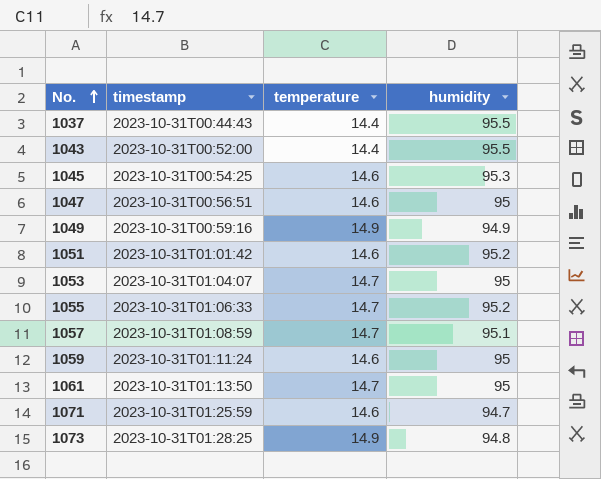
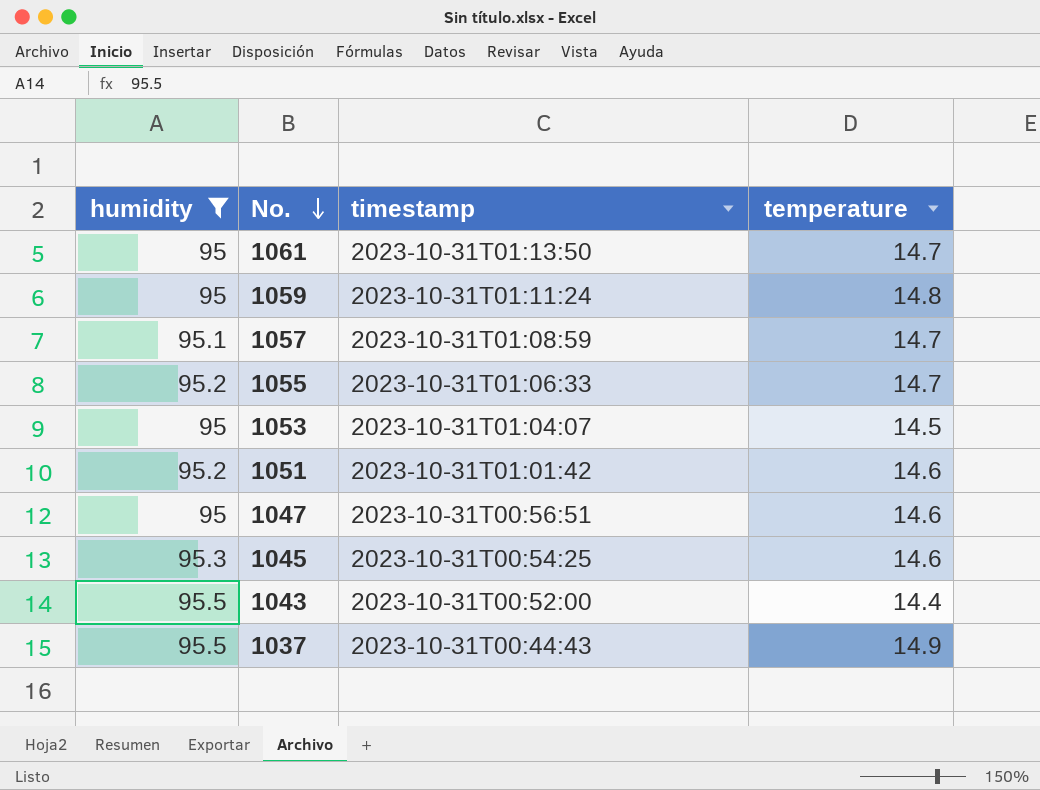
filter: none -> humidity >= 95
row order: No. ascending -> No. descending
column humidity | position: 4 -> 1
1059 | temperature: 14.6 -> 14.8
1053 | temperature: 14.7 -> 14.5
1037 | temperature: 14.4 -> 14.9

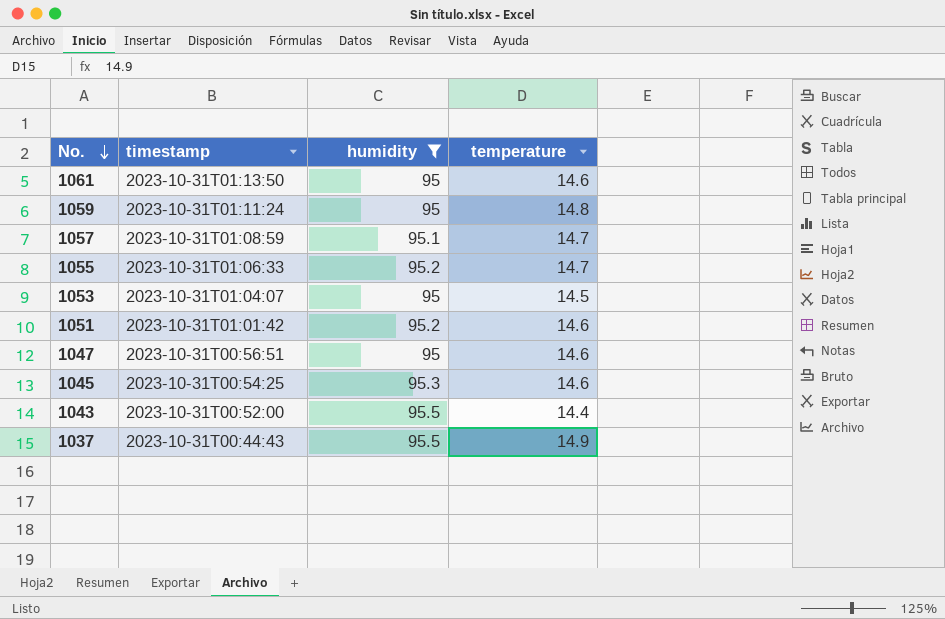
column humidity | position: 1 -> 3
1061 | temperature: 14.7 -> 14.6

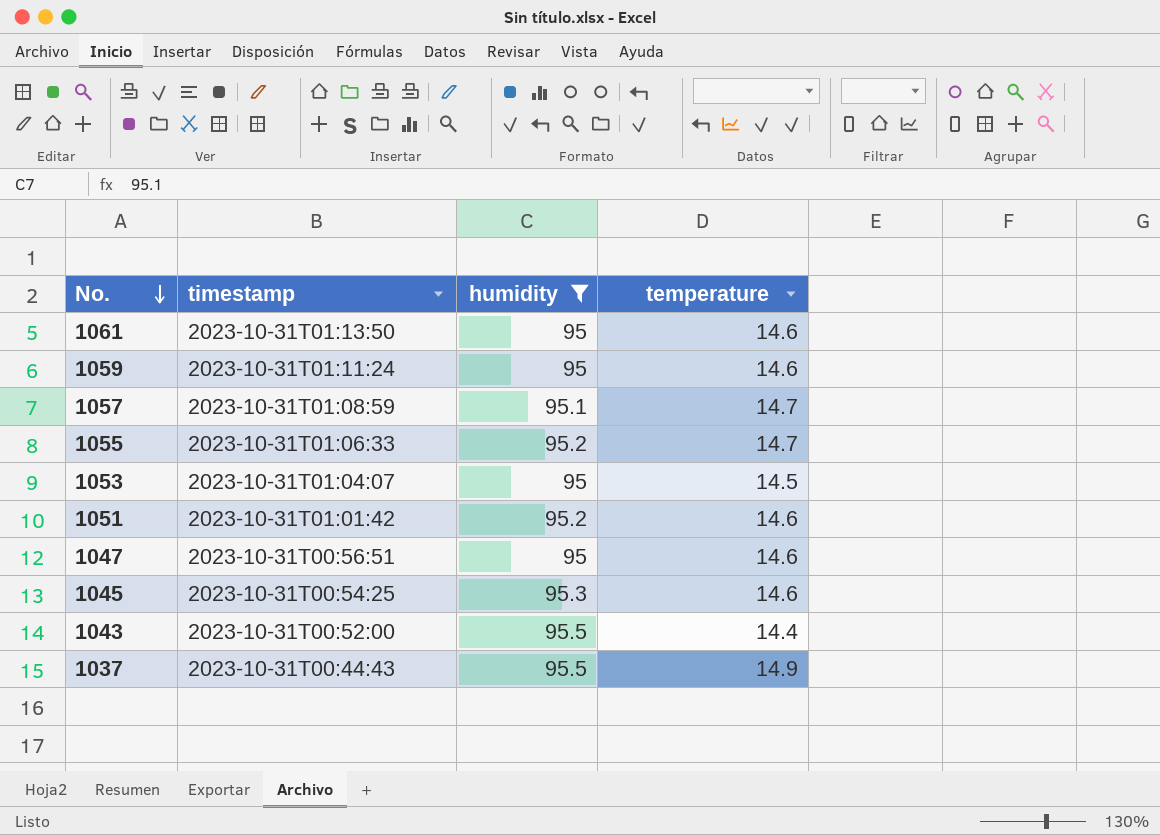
1059 | temperature: 14.8 -> 14.6

